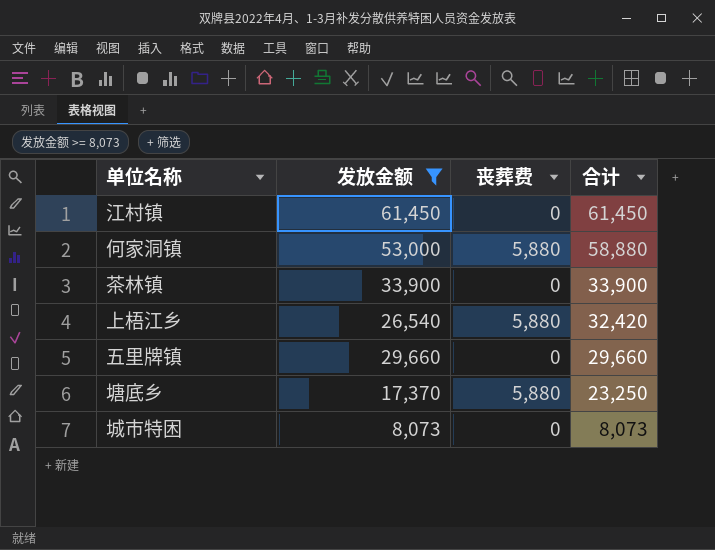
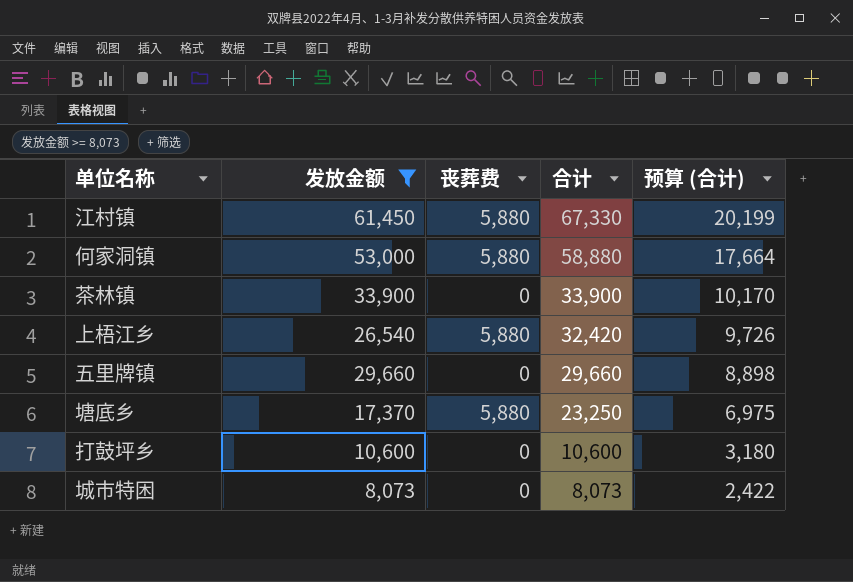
column 预算 (合计) | formula: none -> [合计] * 0.3
江村镇 | 丧葬费: 0 -> 5,880
江村镇 | 合计: 61,450 -> 67,330
row 打鼓坪乡: none -> 10,600 | 0 | 10,600 | 3,180

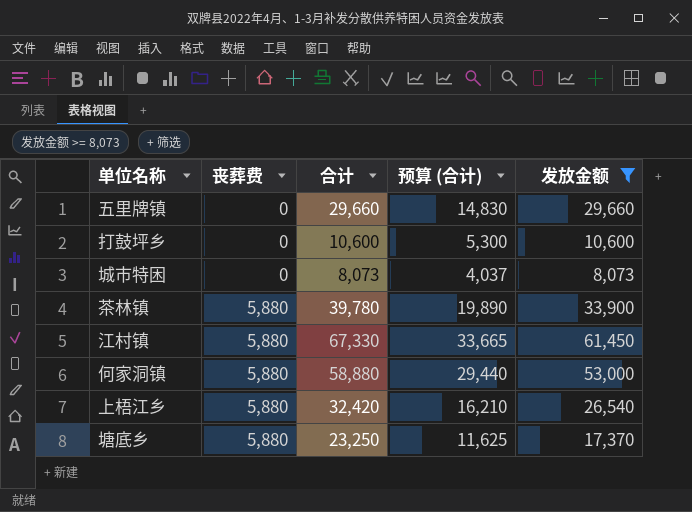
row order: 合计 descending -> 丧葬费 ascending
column 预算 (合计) | formula: [合计] * 0.3 -> [合计] * 0.5
column 发放金额 | position: 2 -> 5
茶林镇 | 丧葬费: 0 -> 5,880
茶林镇 | 合计: 33,900 -> 39,780

